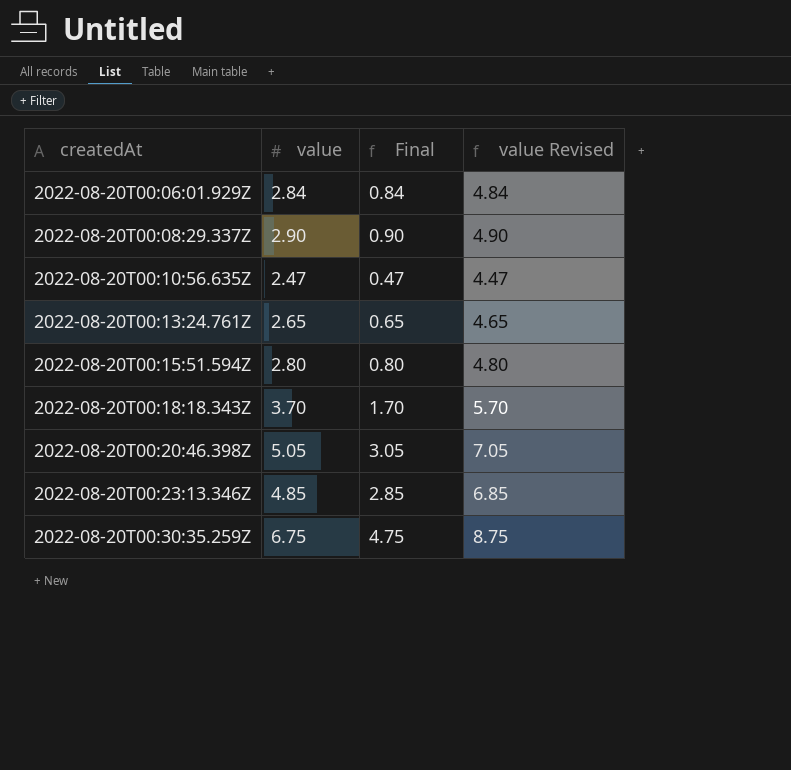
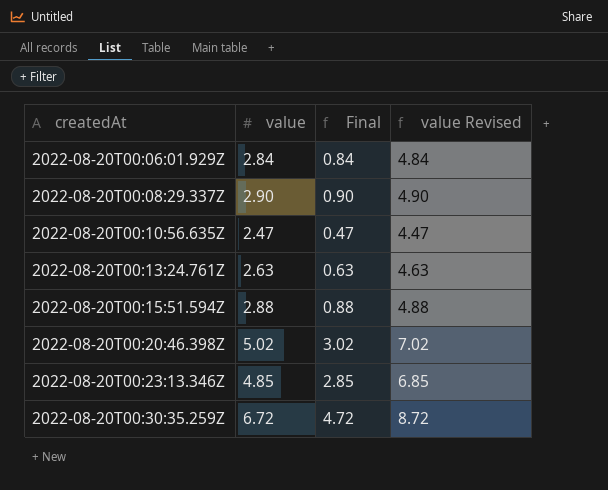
row 2022-08-20T00:18:18.343Z: 3.70 | 1.70 | 5.70 -> none
2022-08-20T00:13:24.761Z | value: 2.65 -> 2.63
2022-08-20T00:13:24.761Z | Final: 0.65 -> 0.63
2022-08-20T00:13:24.761Z | value Revised: 4.65 -> 4.63
2022-08-20T00:15:51.594Z | value: 2.80 -> 2.88
2022-08-20T00:15:51.594Z | Final: 0.80 -> 0.88
2022-08-20T00:15:51.594Z | value Revised: 4.80 -> 4.88
2022-08-20T00:20:46.398Z | value: 5.05 -> 5.02
2022-08-20T00:20:46.398Z | Final: 3.05 -> 3.02
2022-08-20T00:20:46.398Z | value Revised: 7.05 -> 7.02
2022-08-20T00:30:35.259Z | value: 6.75 -> 6.72
2022-08-20T00:30:35.259Z | Final: 4.75 -> 4.72
2022-08-20T00:30:35.259Z | value Revised: 8.75 -> 8.72

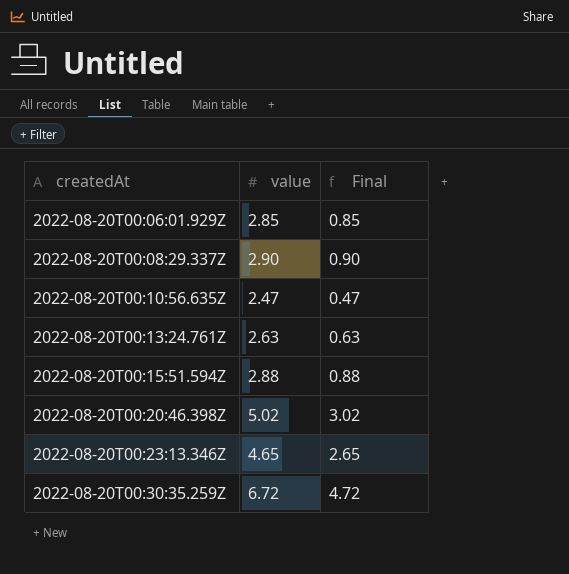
column value Revised | formula: [value] + 2 -> none
2022-08-20T00:06:01.929Z | value: 2.84 -> 2.85
2022-08-20T00:06:01.929Z | Final: 0.84 -> 0.85
2022-08-20T00:23:13.346Z | value: 4.85 -> 4.65
2022-08-20T00:23:13.346Z | Final: 2.85 -> 2.65

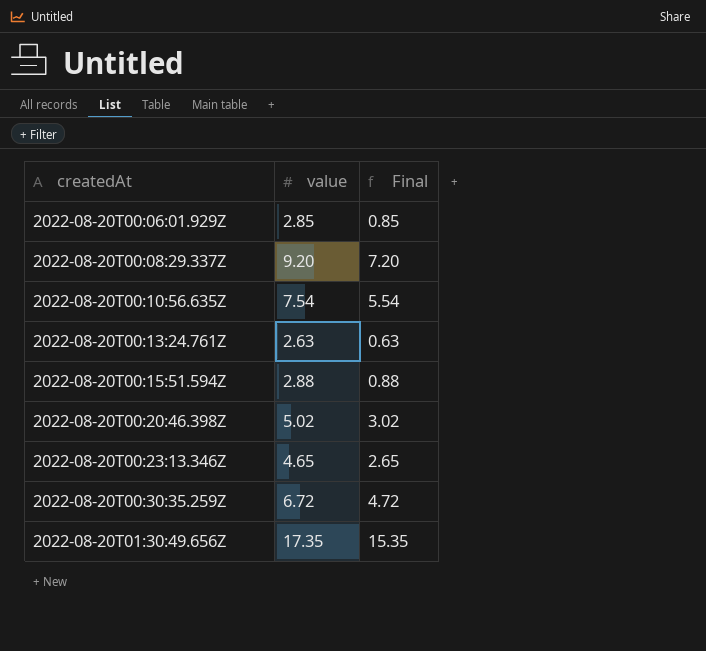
2022-08-20T00:08:29.337Z | value: 2.90 -> 9.20
2022-08-20T00:08:29.337Z | Final: 0.90 -> 7.20
2022-08-20T00:10:56.635Z | value: 2.47 -> 7.54
2022-08-20T00:10:56.635Z | Final: 0.47 -> 5.54
row 2022-08-20T01:30:49.656Z: none -> 17.35 | 15.35

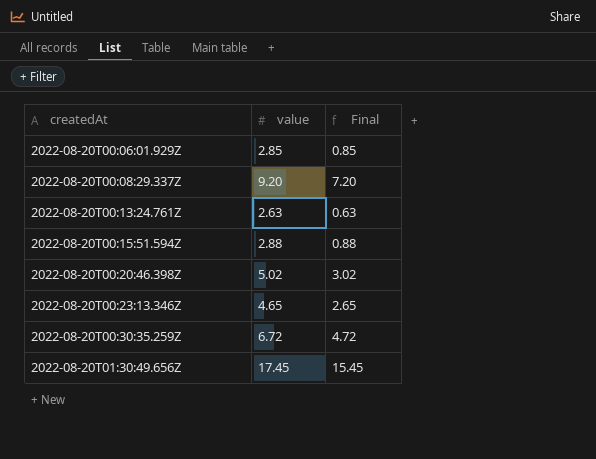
row 2022-08-20T00:10:56.635Z: 7.54 | 5.54 -> none
2022-08-20T01:30:49.656Z | value: 17.35 -> 17.45
2022-08-20T01:30:49.656Z | Final: 15.35 -> 15.45

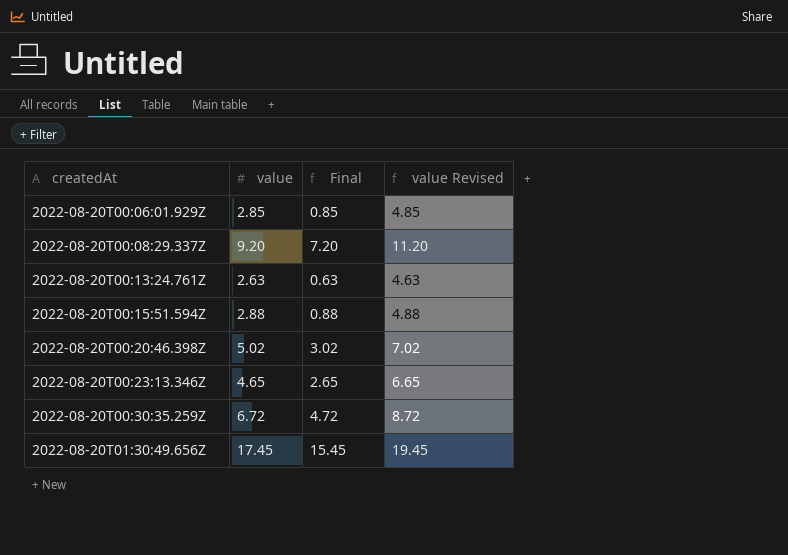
column value Revised | formula: none -> [value] + 2

